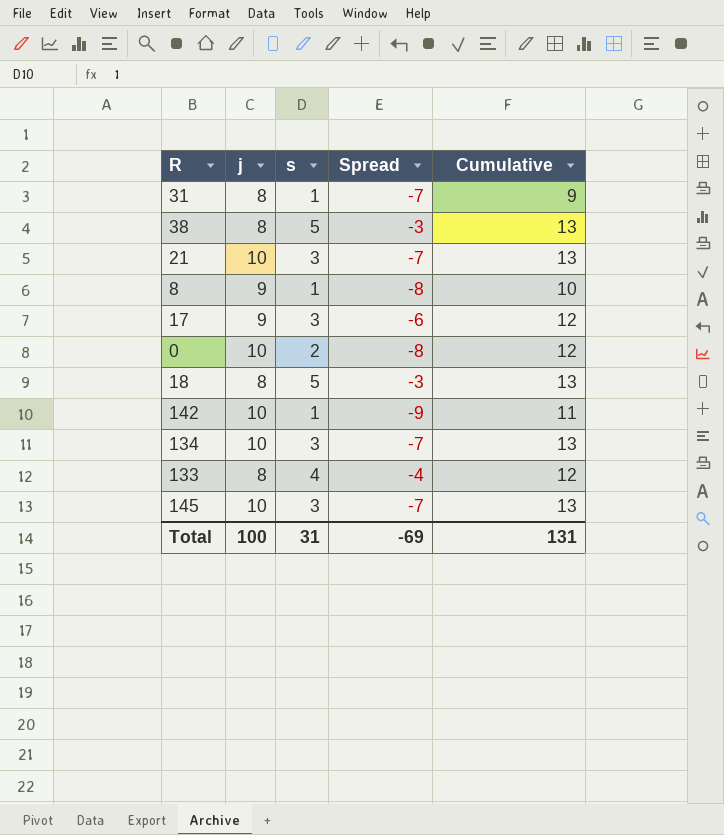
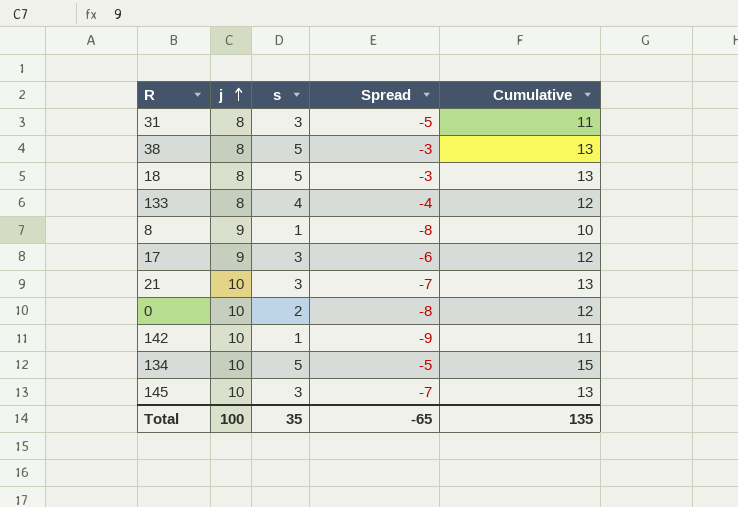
row order: none -> j ascending
31 | s: 1 -> 3
31 | Spread: -7 -> -5
31 | Cumulative: 9 -> 11
134 | s: 3 -> 5
134 | Spread: -7 -> -5
134 | Cumulative: 13 -> 15
Total | s: 31 -> 35
Total | Spread: -69 -> -65
Total | Cumulative: 131 -> 135

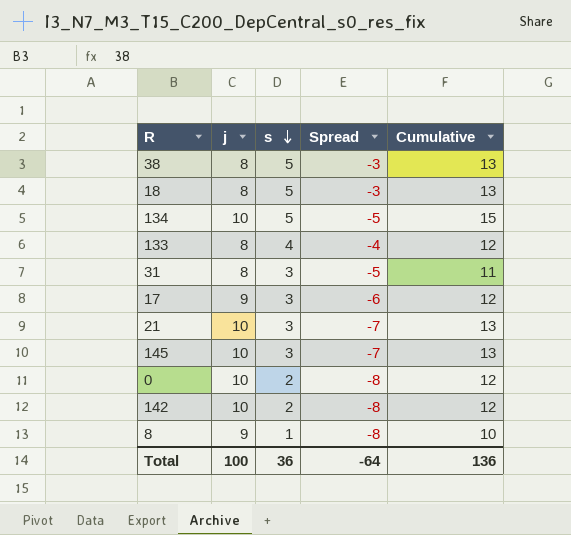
row order: j ascending -> s descending
142 | s: 1 -> 2
142 | Spread: -9 -> -8
142 | Cumulative: 11 -> 12
Total | s: 35 -> 36
Total | Spread: -65 -> -64
Total | Cumulative: 135 -> 136

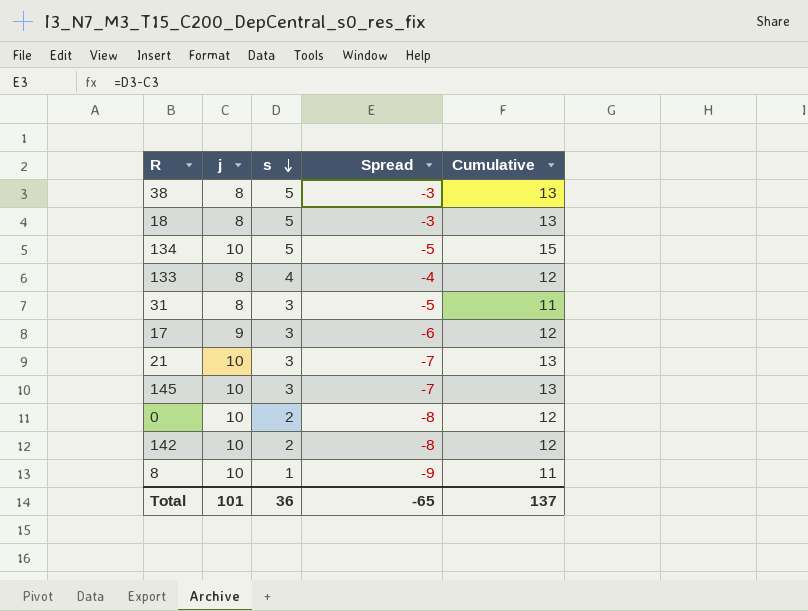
8 | j: 9 -> 10
8 | Spread: -8 -> -9
8 | Cumulative: 10 -> 11
Total | j: 100 -> 101
Total | Spread: -64 -> -65
Total | Cumulative: 136 -> 137

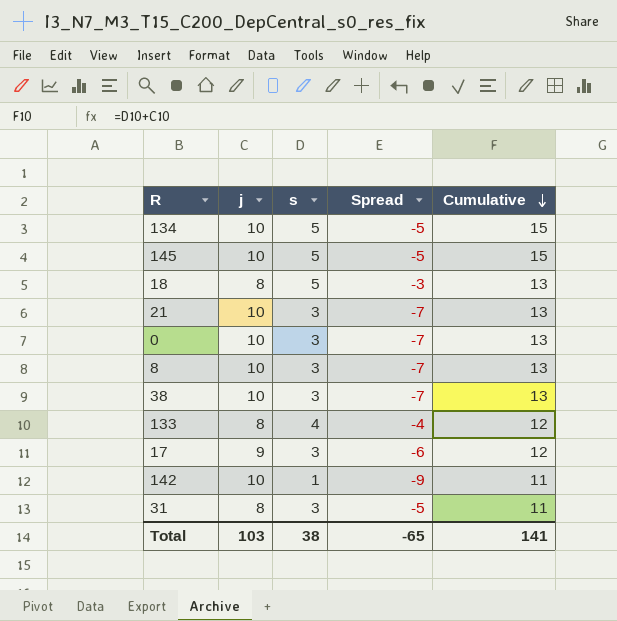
row order: s descending -> Cumulative descending
145 | s: 3 -> 5
145 | Spread: -7 -> -5
145 | Cumulative: 13 -> 15
0 | s: 2 -> 3
0 | Spread: -8 -> -7
0 | Cumulative: 12 -> 13
8 | s: 1 -> 3
8 | Spread: -9 -> -7
8 | Cumulative: 11 -> 13
38 | j: 8 -> 10
38 | s: 5 -> 3
38 | Spread: -3 -> -7
142 | s: 2 -> 1
142 | Spread: -8 -> -9
142 | Cumulative: 12 -> 11
Total | j: 101 -> 103
Total | s: 36 -> 38
Total | Cumulative: 137 -> 141

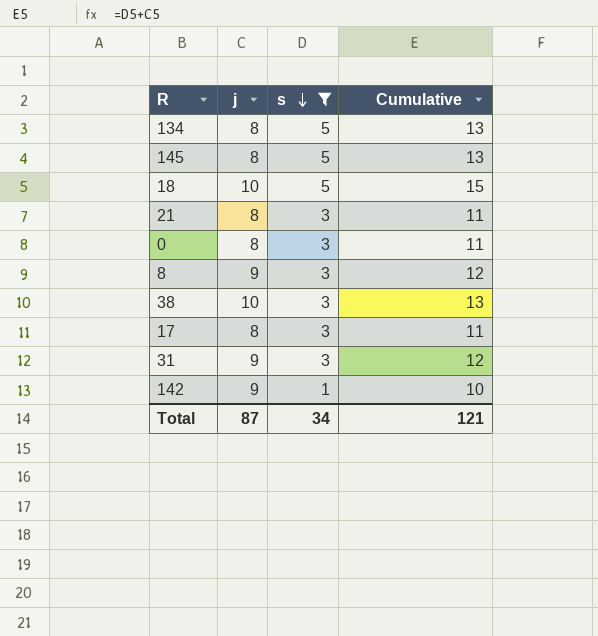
filter: none -> s != 4
row order: Cumulative descending -> s descending
column Spread | formula: [s] - [j] -> none
134 | j: 10 -> 8
134 | Cumulative: 15 -> 13
145 | j: 10 -> 8
145 | Cumulative: 15 -> 13
18 | j: 8 -> 10
18 | Cumulative: 13 -> 15
21 | j: 10 -> 8
21 | Cumulative: 13 -> 11
0 | j: 10 -> 8
0 | Cumulative: 13 -> 11
8 | j: 10 -> 9
8 | Cumulative: 13 -> 12
17 | j: 9 -> 8
17 | Cumulative: 12 -> 11
31 | j: 8 -> 9
31 | Cumulative: 11 -> 12
142 | j: 10 -> 9
142 | Cumulative: 11 -> 10
Total | j: 103 -> 87
Total | s: 38 -> 34
Total | Cumulative: 141 -> 121

